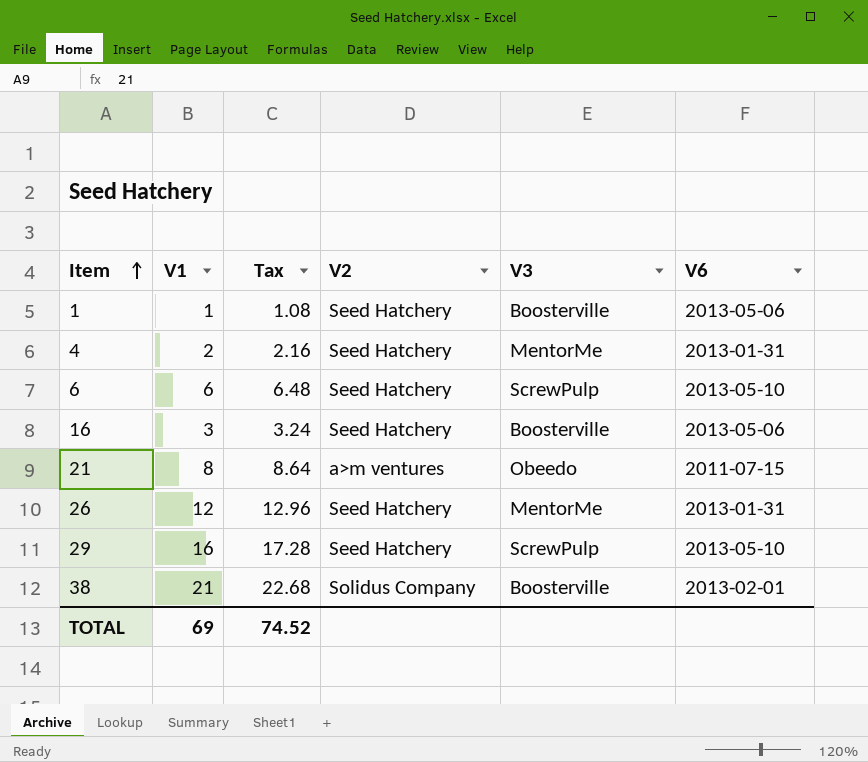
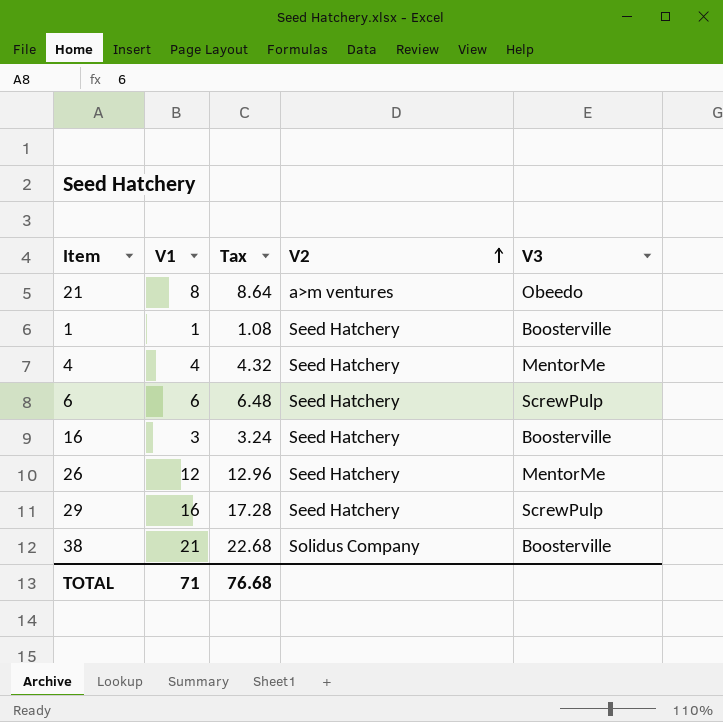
row order: Item ascending -> V2 ascending
column V6 | position: 6 -> none
4 | V1: 2 -> 4
4 | Tax: 2.16 -> 4.32
TOTAL | V1: 69 -> 71
TOTAL | Tax: 74.52 -> 76.68

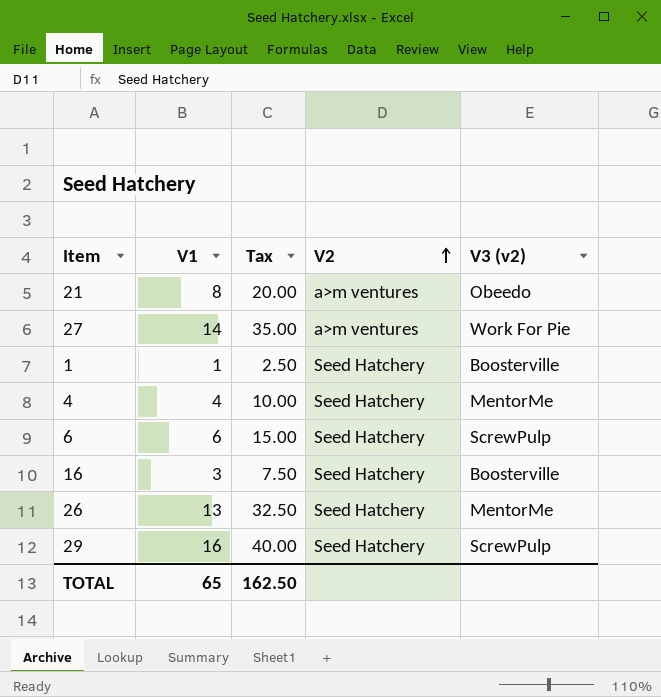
column Tax | formula: [V1] * 1.08 -> [V1] * 2.5
column name: V3 -> V3 (v2)
row 38: 21 | 22.68 | Solidus Company | Boosterville -> none
row 27: none -> 14 | 35.00 | a>m ventures | Work For Pie
26 | V1: 12 -> 13
TOTAL | V1: 71 -> 65
TOTAL | Tax: 76.68 -> 162.50

